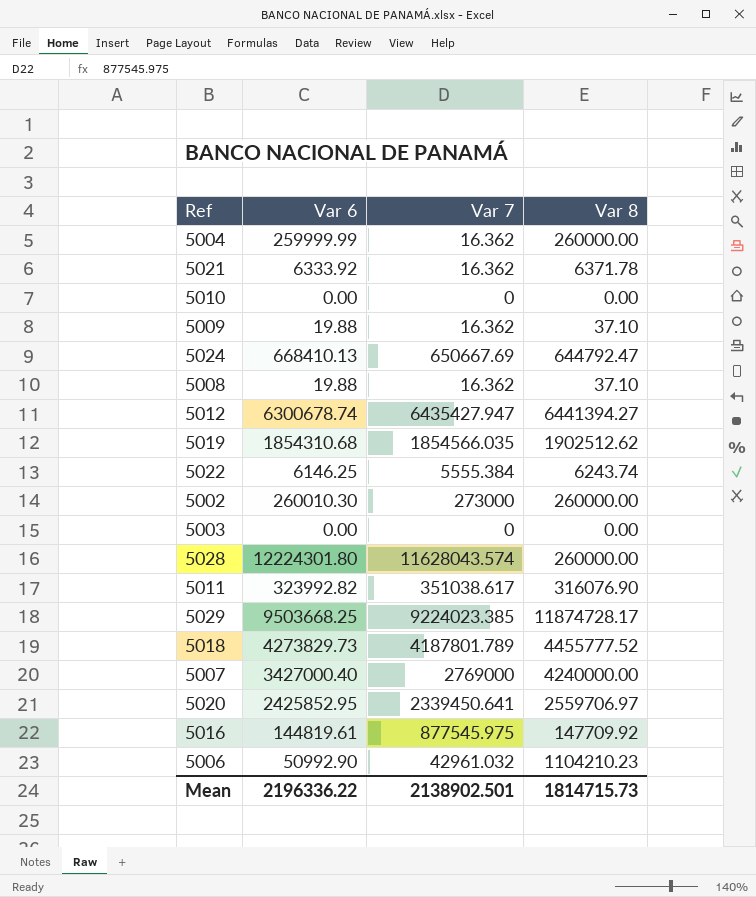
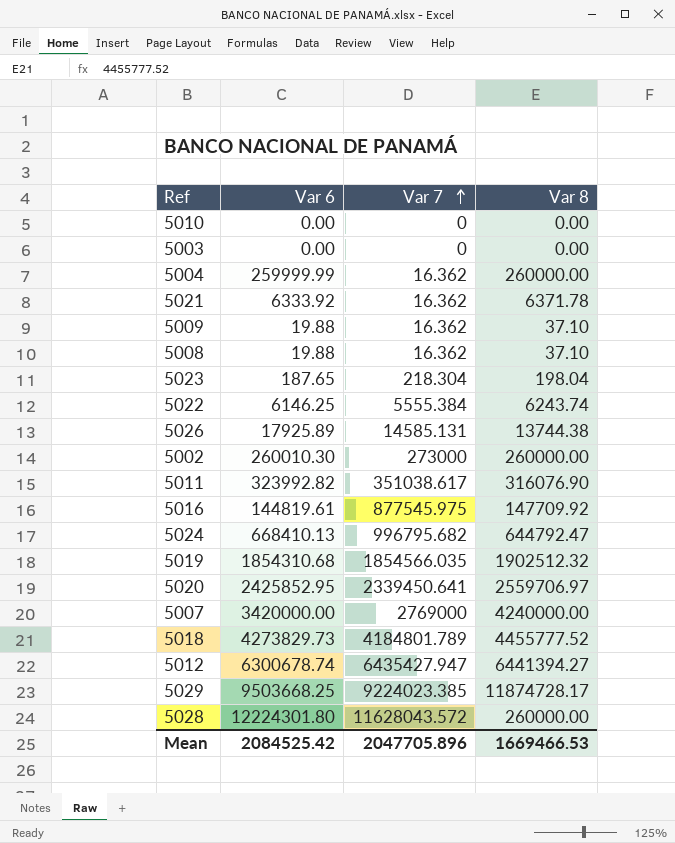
row order: none -> Var 7 ascending
row 5006: 50992.90 | 42961.032 | 1104210.23 -> none
row 5023: none -> 187.65 | 218.304 | 198.04
row 5026: none -> 17925.89 | 14585.131 | 13744.38
5024 | Var 7: 650667.69 -> 996795.682
5019 | Var 8: 1902512.62 -> 1902512.32
5007 | Var 6: 3427000.40 -> 3420000.00
5018 | Var 7: 4187801.789 -> 4184801.789
5028 | Var 7: 11628043.574 -> 11628043.572
Mean | Var 6: 2196336.22 -> 2084525.42
Mean | Var 7: 2138902.501 -> 2047705.896
Mean | Var 8: 1814715.73 -> 1669466.53

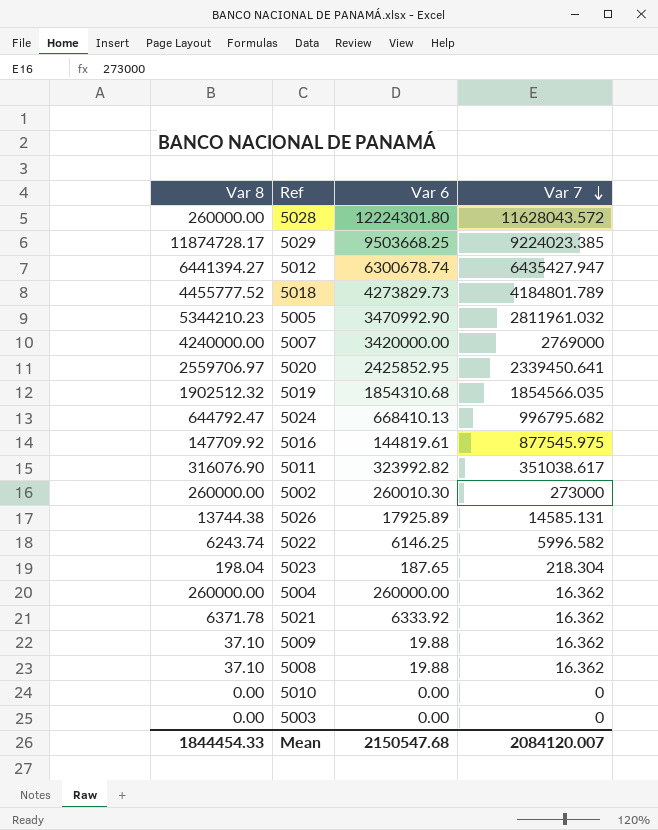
row order: Var 7 ascending -> Var 7 descending
column Var 8 | position: 4 -> 1
row 5005: none -> 5344210.23 | 3470992.90 | 2811961.032
5022 | Var 7: 5555.384 -> 5996.582
5004 | Var 6: 259999.99 -> 260000.00
Mean | Var 8: 1669466.53 -> 1844454.33
Mean | Var 6: 2084525.42 -> 2150547.68
Mean | Var 7: 2047705.896 -> 2084120.007

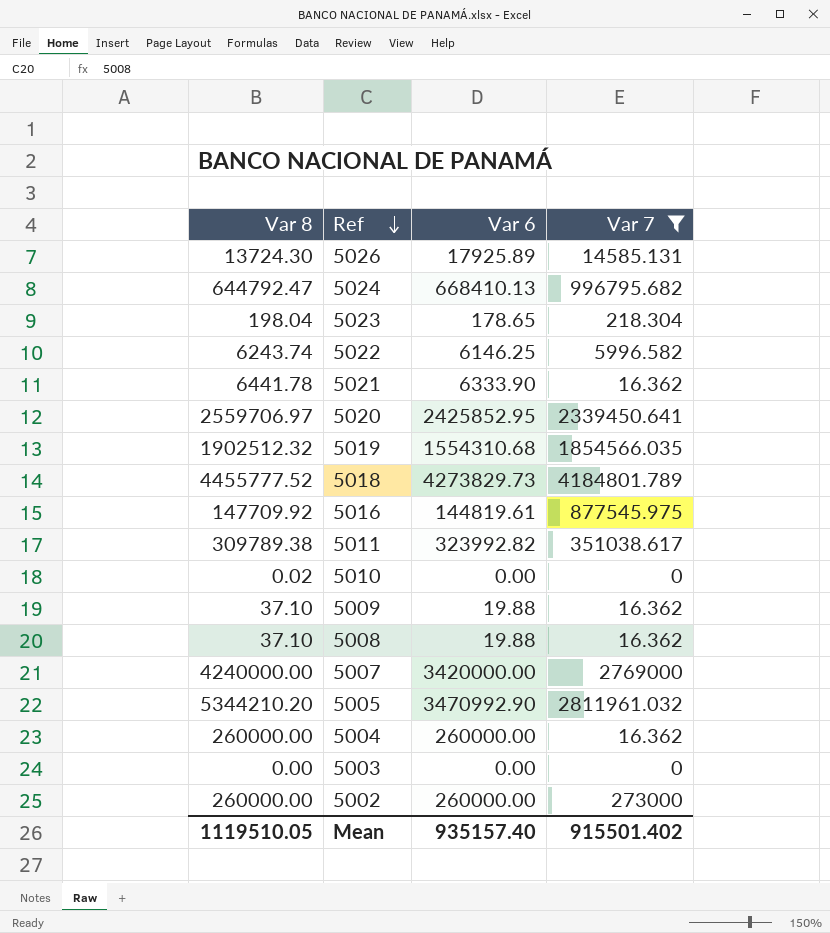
filter: none -> Var 7 <= 4184801.789
row order: Var 7 descending -> Ref descending
5026 | Var 8: 13744.38 -> 13724.30
5023 | Var 6: 187.65 -> 178.65
5021 | Var 8: 6371.78 -> 6441.78
5021 | Var 6: 6333.92 -> 6333.90
5019 | Var 6: 1854310.68 -> 1554310.68
5011 | Var 8: 316076.90 -> 309789.38
5010 | Var 8: 0.00 -> 0.02
5005 | Var 8: 5344210.23 -> 5344210.20
5002 | Var 6: 260010.30 -> 260000.00
Mean | Var 8: 1844454.33 -> 1119510.05
Mean | Var 6: 2150547.68 -> 935157.40
Mean | Var 7: 2084120.007 -> 915501.402

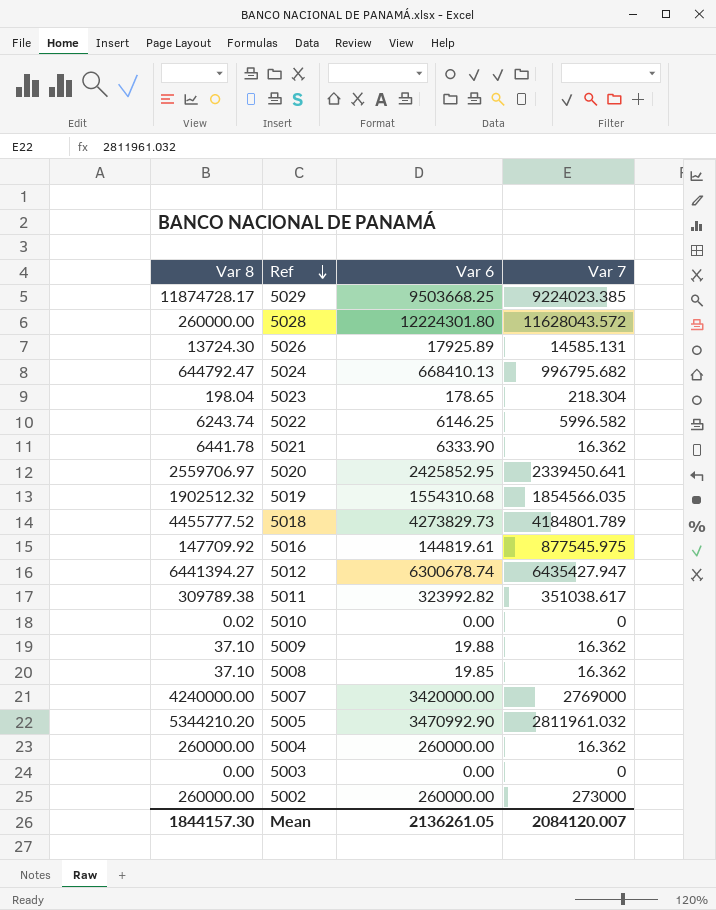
filter: Var 7 <= 4184801.789 -> none
5008 | Var 6: 19.88 -> 19.85
Mean | Var 8: 1119510.05 -> 1844157.30
Mean | Var 6: 935157.40 -> 2136261.05
Mean | Var 7: 915501.402 -> 2084120.007

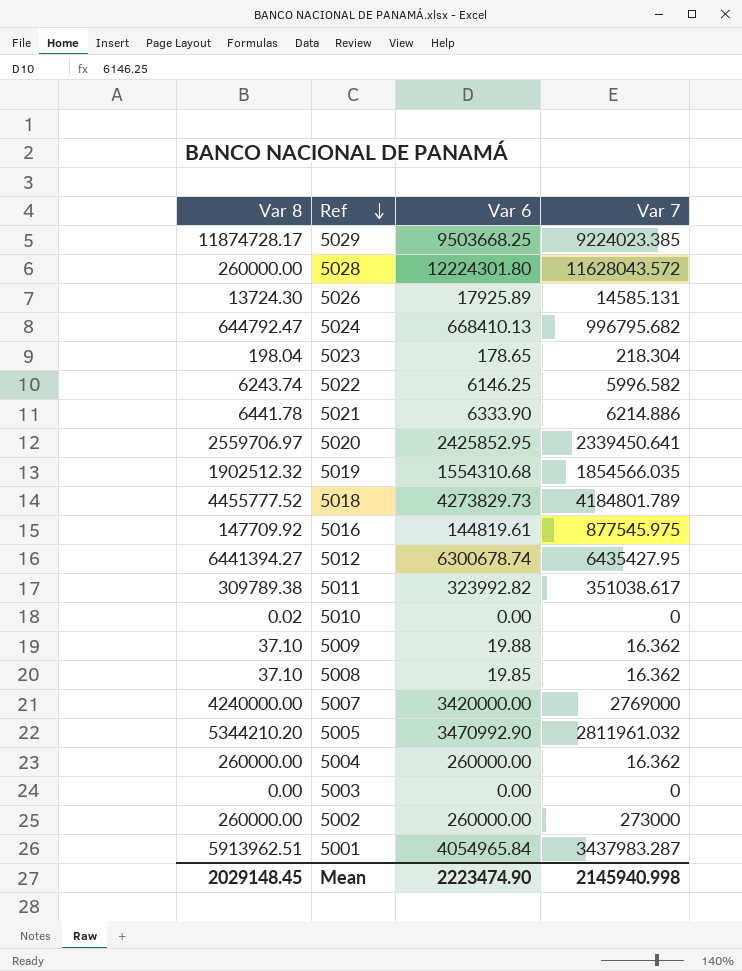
5021 | Var 7: 16.362 -> 6214.886
5012 | Var 7: 6435427.947 -> 6435427.95
row 5001: none -> 5913962.51 | 4054965.84 | 3437983.287
Mean | Var 8: 1844157.30 -> 2029148.45
Mean | Var 6: 2136261.05 -> 2223474.90
Mean | Var 7: 2084120.007 -> 2145940.998

